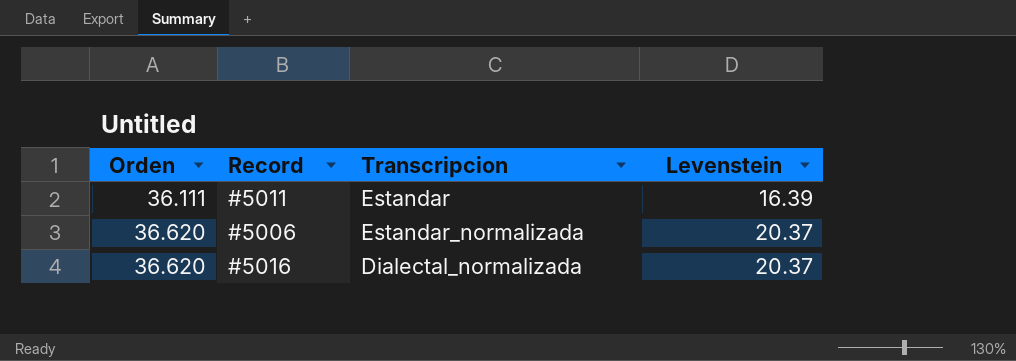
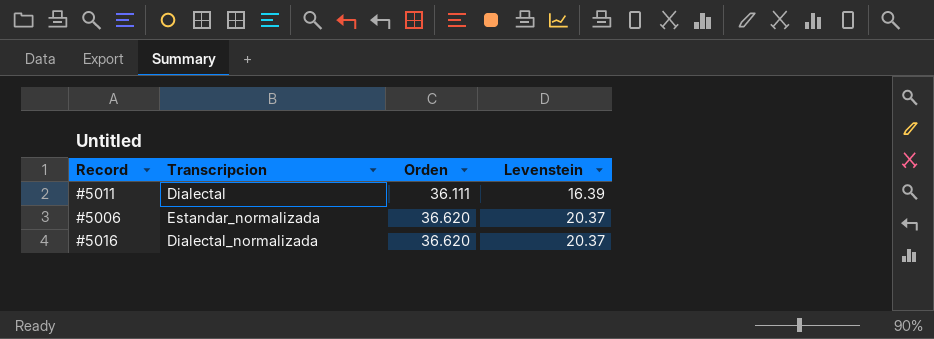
column Orden | position: 1 -> 3
#5011 | Transcripcion: Estandar -> Dialectal

